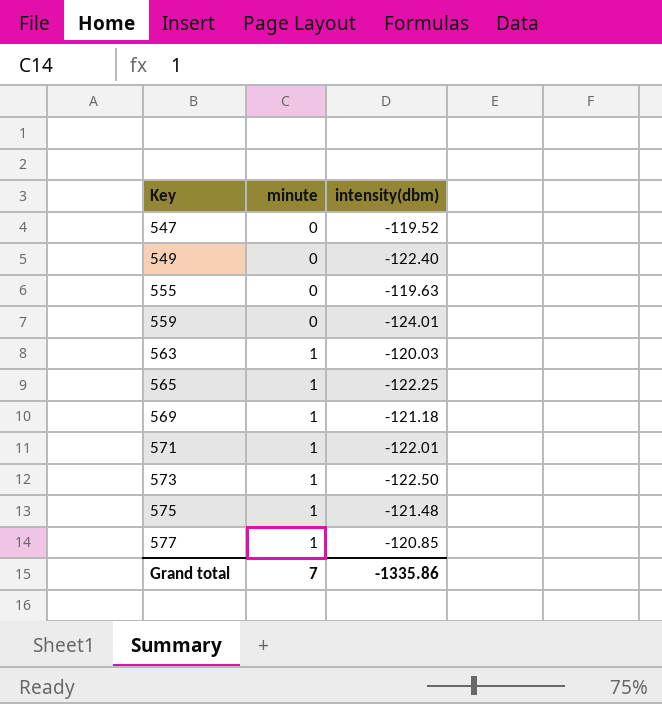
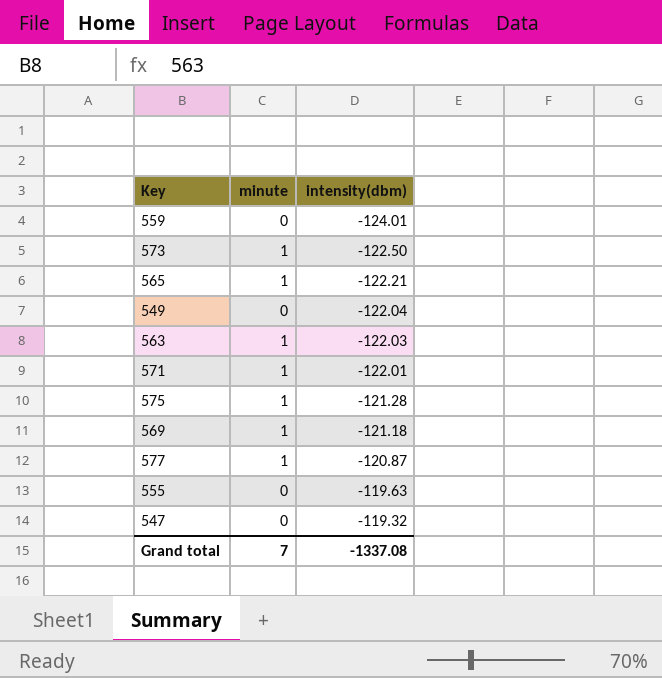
row order: Key ascending -> intensity(dbm) ascending
565 | intensity(dbm): -122.25 -> -122.21
549 | intensity(dbm): -122.40 -> -122.04
563 | intensity(dbm): -120.03 -> -122.03
575 | intensity(dbm): -121.48 -> -121.28
577 | intensity(dbm): -120.85 -> -120.87
547 | intensity(dbm): -119.52 -> -119.32
Grand total | intensity(dbm): -1335.86 -> -1337.08

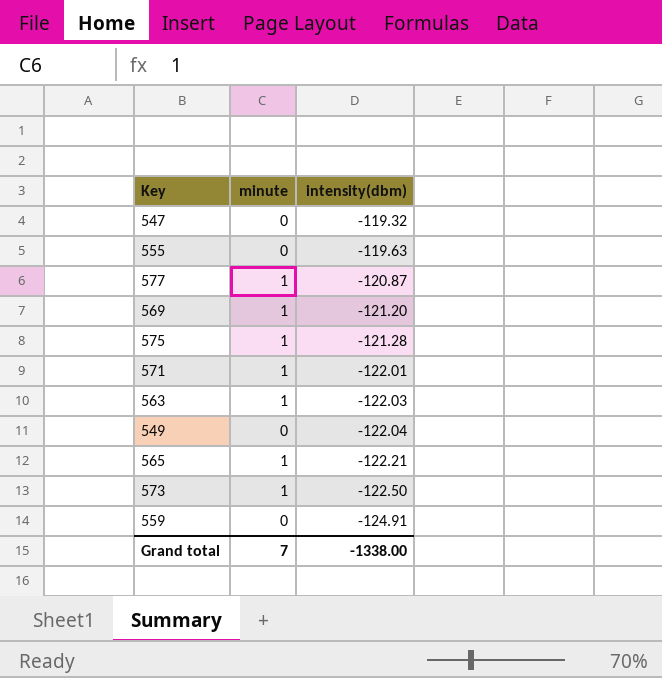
row order: intensity(dbm) ascending -> intensity(dbm) descending
569 | intensity(dbm): -121.18 -> -121.20
559 | intensity(dbm): -124.01 -> -124.91
Grand total | intensity(dbm): -1337.08 -> -1338.00

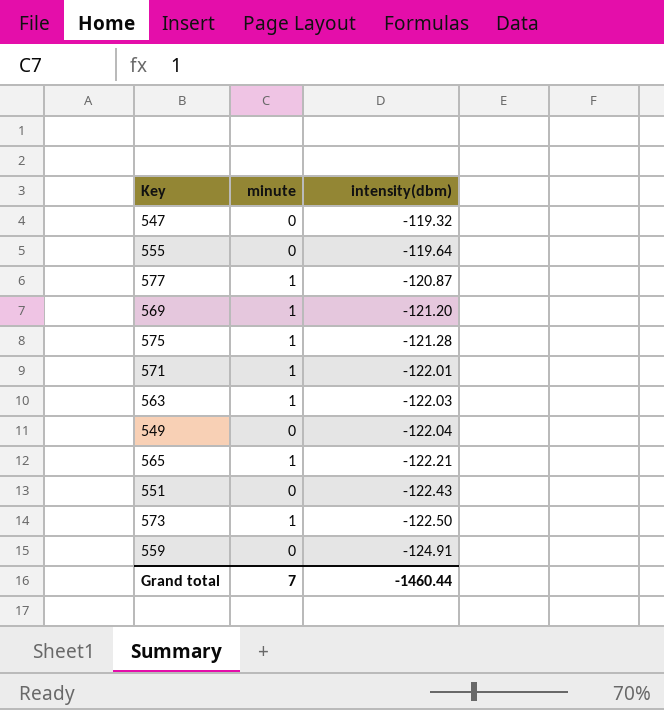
555 | intensity(dbm): -119.63 -> -119.64
row 551: none -> 0 | -122.43
Grand total | intensity(dbm): -1338.00 -> -1460.44

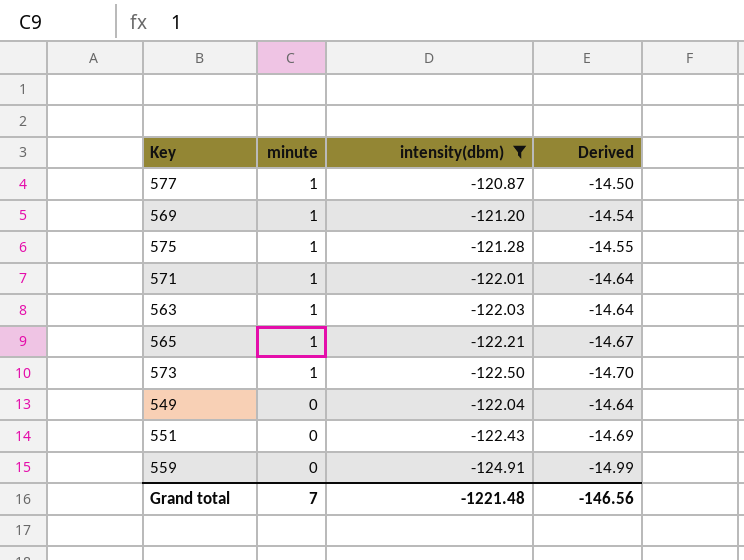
filter: none -> intensity(dbm) <= -120.87
row order: intensity(dbm) descending -> minute descending
column Derived | formula: none -> [intensity(dbm)] * 0.12
Grand total | intensity(dbm): -1460.44 -> -1221.48

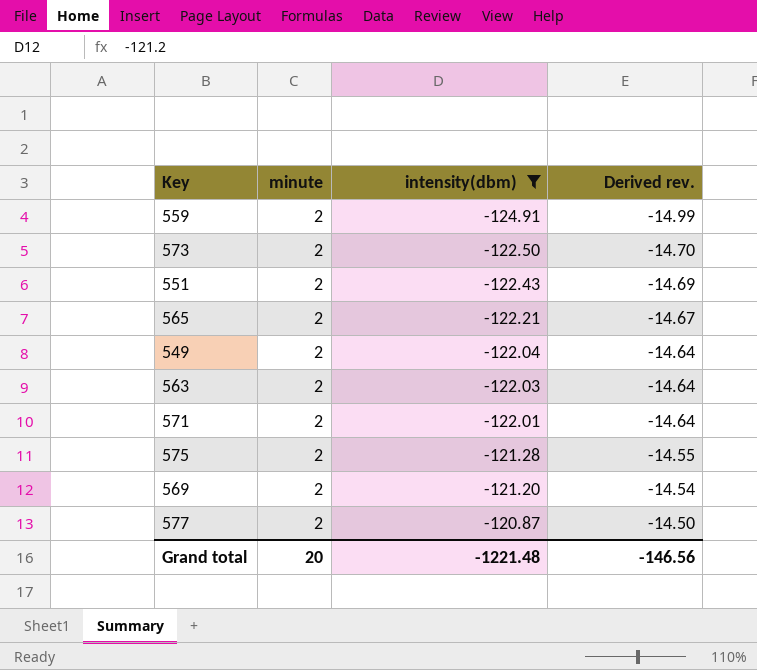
row order: minute descending -> intensity(dbm) ascending
column name: Derived -> Derived rev.
559 | minute: 0 -> 2
573 | minute: 1 -> 2
551 | minute: 0 -> 2
565 | minute: 1 -> 2
549 | minute: 0 -> 2
563 | minute: 1 -> 2
571 | minute: 1 -> 2
575 | minute: 1 -> 2
569 | minute: 1 -> 2
577 | minute: 1 -> 2
Grand total | minute: 7 -> 20

